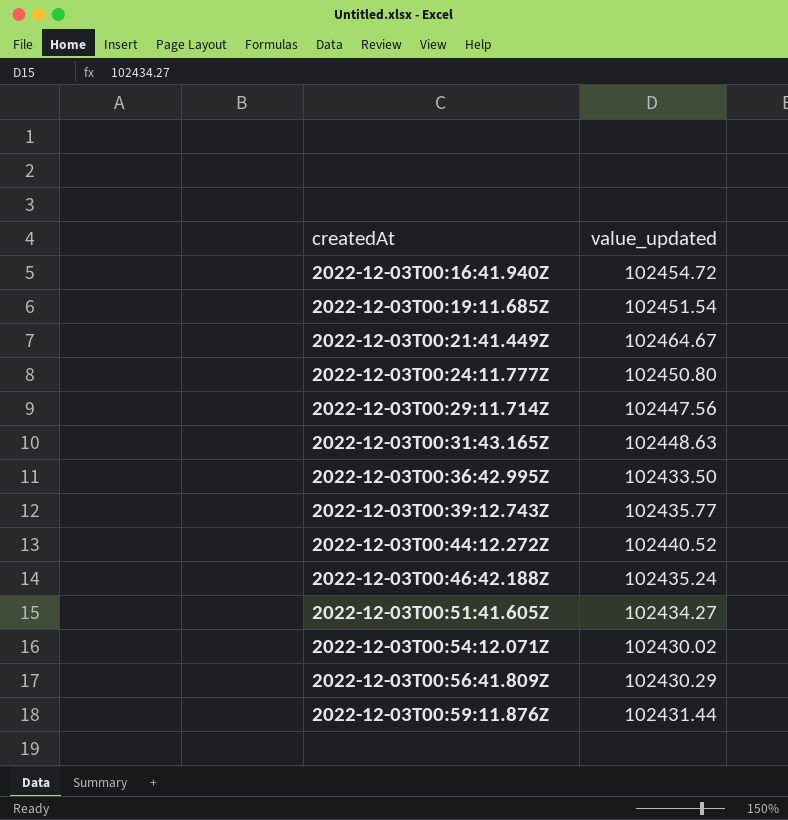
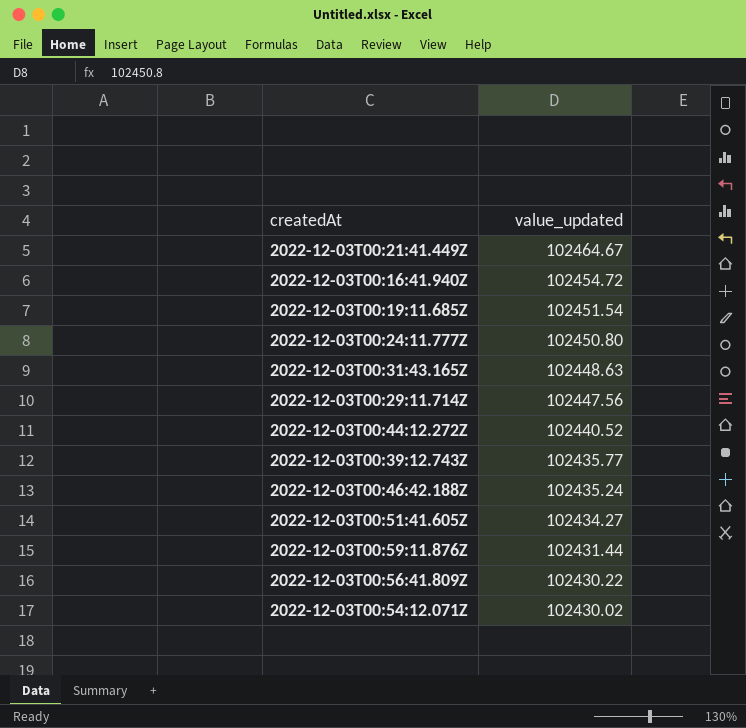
row order: createdAt ascending -> value_updated descending
row 2022-12-03T00:36:42.995Z: 102433.50 -> none
2022-12-03T00:56:41.809Z | value_updated: 102430.29 -> 102430.22

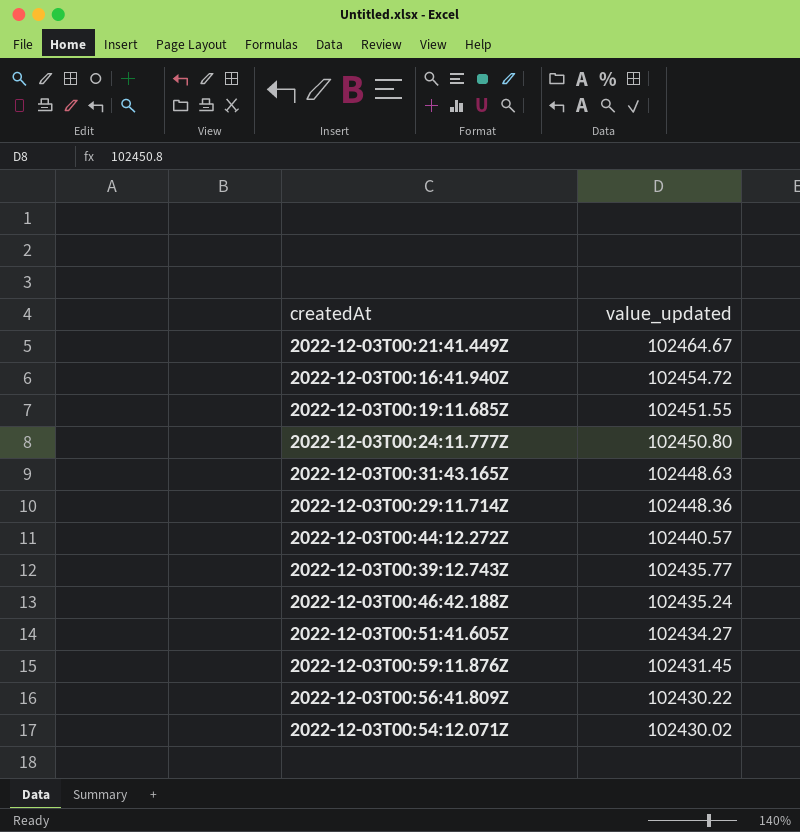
2022-12-03T00:19:11.685Z | value_updated: 102451.54 -> 102451.55
2022-12-03T00:29:11.714Z | value_updated: 102447.56 -> 102448.36
2022-12-03T00:44:12.272Z | value_updated: 102440.52 -> 102440.57
2022-12-03T00:59:11.876Z | value_updated: 102431.44 -> 102431.45

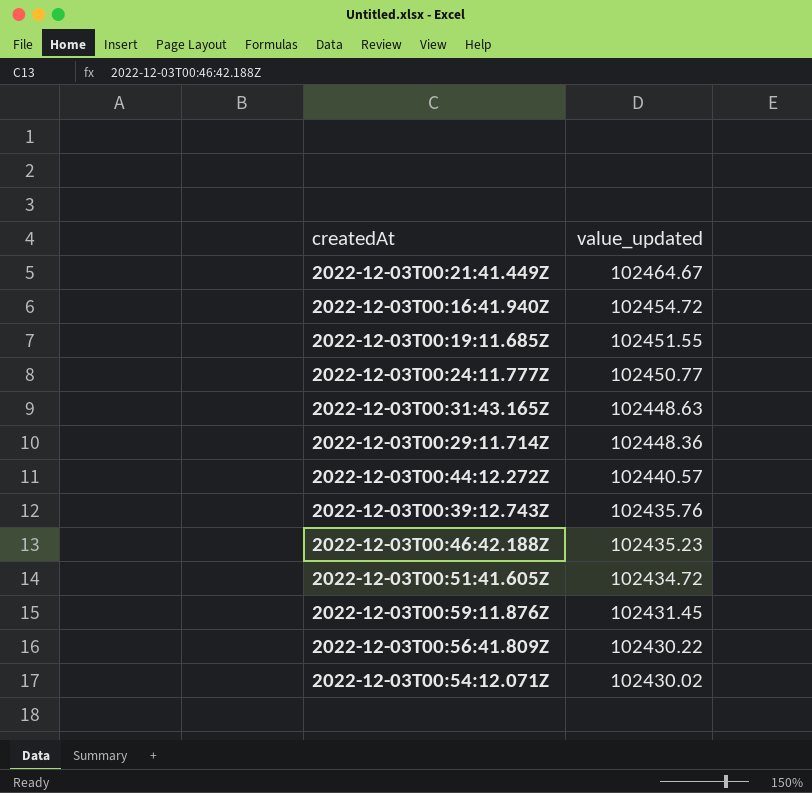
2022-12-03T00:24:11.777Z | value_updated: 102450.80 -> 102450.77
2022-12-03T00:39:12.743Z | value_updated: 102435.77 -> 102435.76
2022-12-03T00:46:42.188Z | value_updated: 102435.24 -> 102435.23
2022-12-03T00:51:41.605Z | value_updated: 102434.27 -> 102434.72

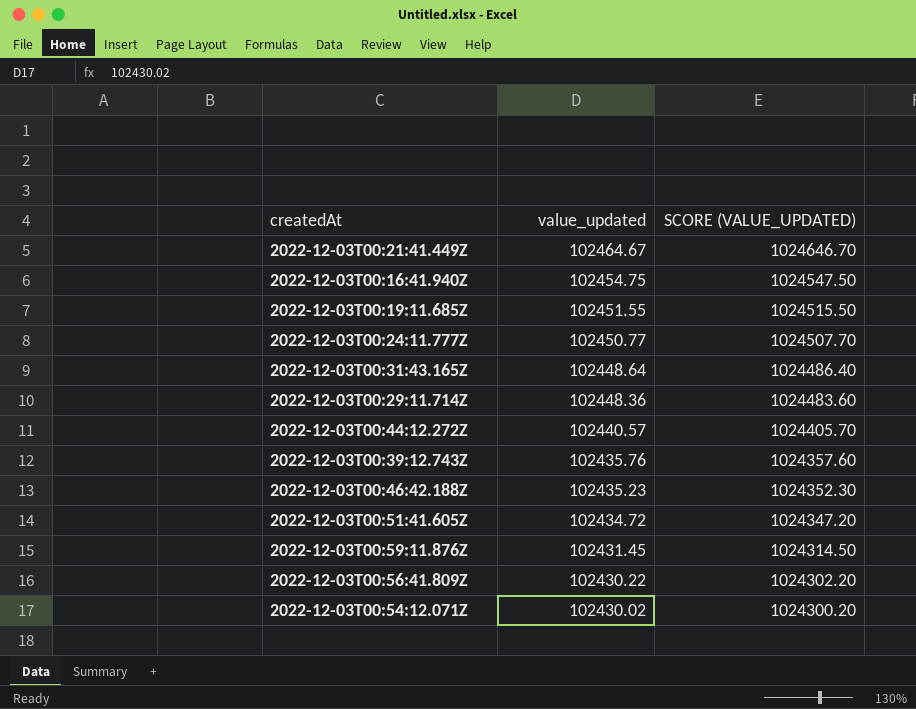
column SCORE (VALUE_UPDATED) | formula: none -> [value_updated] * 10
2022-12-03T00:16:41.940Z | value_updated: 102454.72 -> 102454.75
2022-12-03T00:31:43.165Z | value_updated: 102448.63 -> 102448.64

